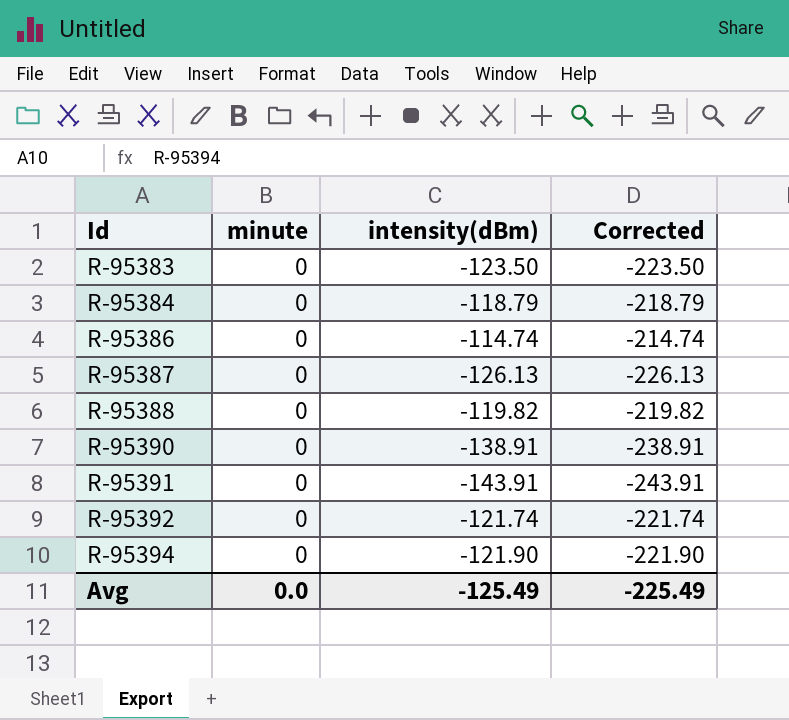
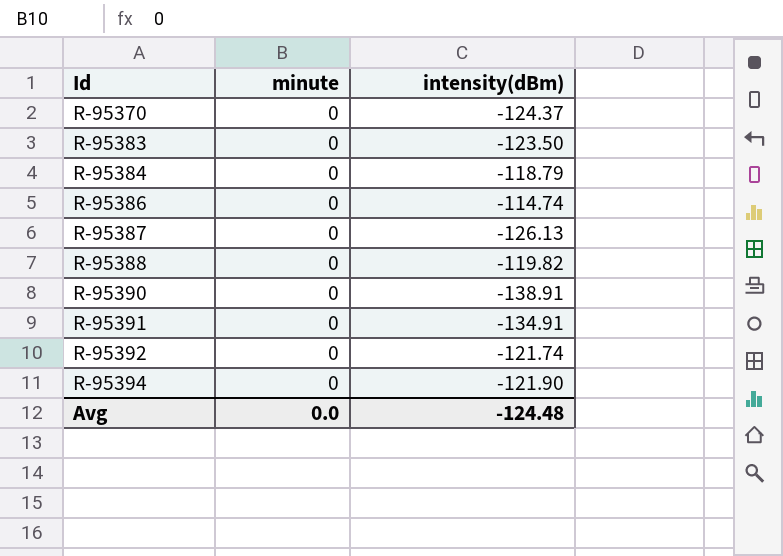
column Corrected | formula: [intensity(dBm)] - 100 -> none
row R-95370: none -> 0 | -124.37
R-95391 | intensity(dBm): -143.91 -> -134.91
Avg | intensity(dBm): -125.49 -> -124.48

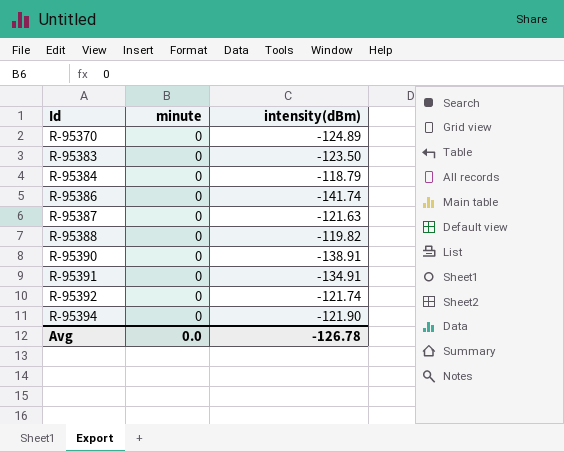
R-95370 | intensity(dBm): -124.37 -> -124.89
R-95386 | intensity(dBm): -114.74 -> -141.74
R-95387 | intensity(dBm): -126.13 -> -121.63
Avg | intensity(dBm): -124.48 -> -126.78

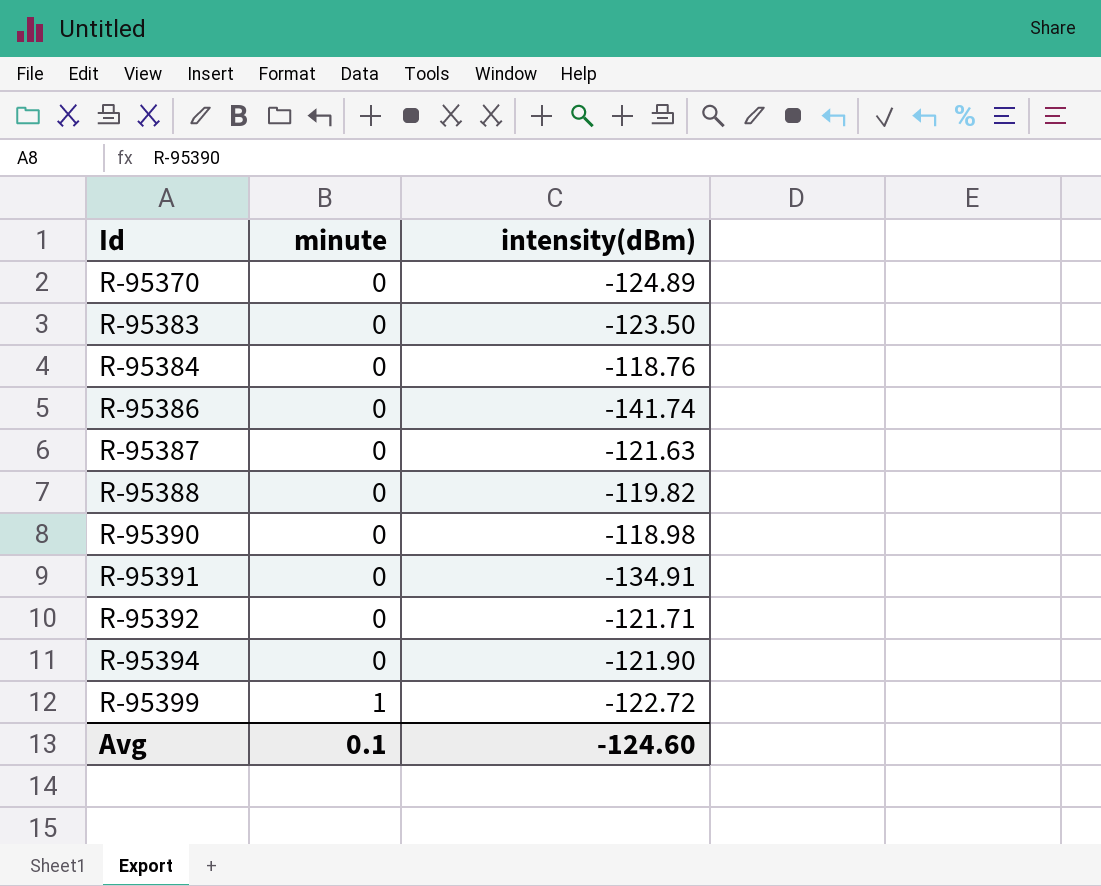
R-95384 | intensity(dBm): -118.79 -> -118.76
R-95390 | intensity(dBm): -138.91 -> -118.98
R-95392 | intensity(dBm): -121.74 -> -121.71
row R-95399: none -> 1 | -122.72
Avg | minute: 0.0 -> 0.1
Avg | intensity(dBm): -126.78 -> -124.60

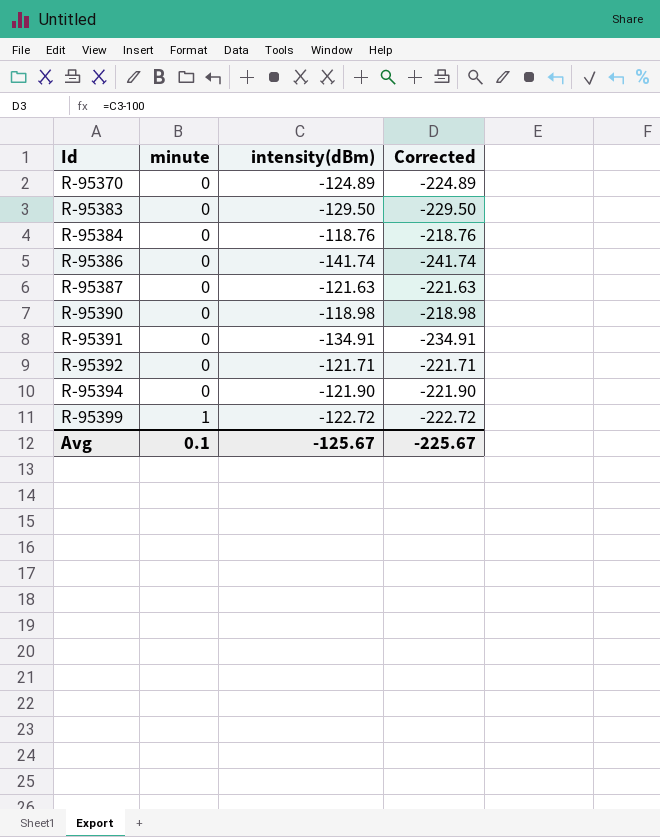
column Corrected | formula: none -> [intensity(dBm)] - 100
row R-95388: 0 | -119.82 -> none
R-95383 | intensity(dBm): -123.50 -> -129.50
Avg | intensity(dBm): -124.60 -> -125.67

